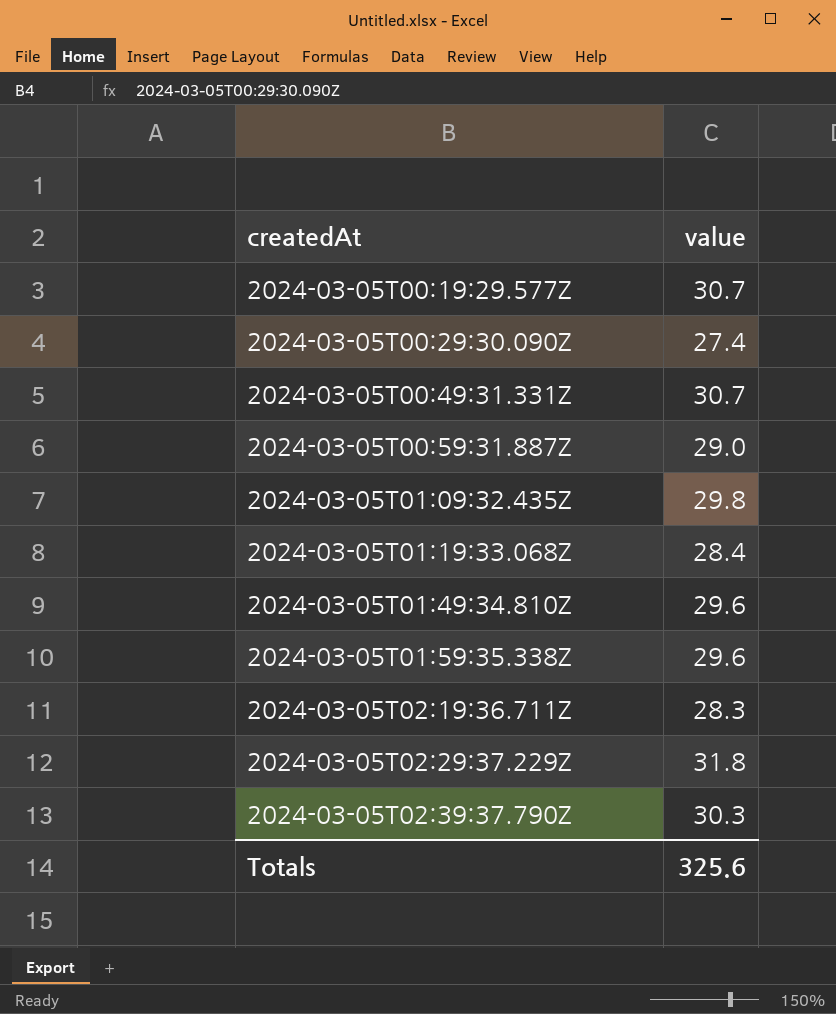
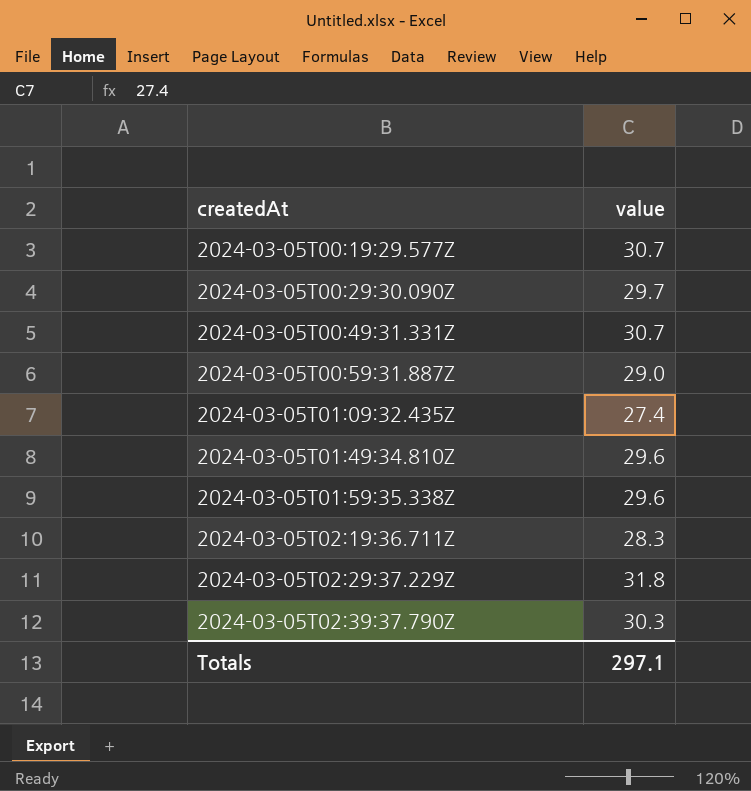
row 2024-03-05T01:19:33.068Z: 28.4 -> none
2024-03-05T00:29:30.090Z | value: 27.4 -> 29.7
2024-03-05T01:09:32.435Z | value: 29.8 -> 27.4
Totals | value: 325.6 -> 297.1

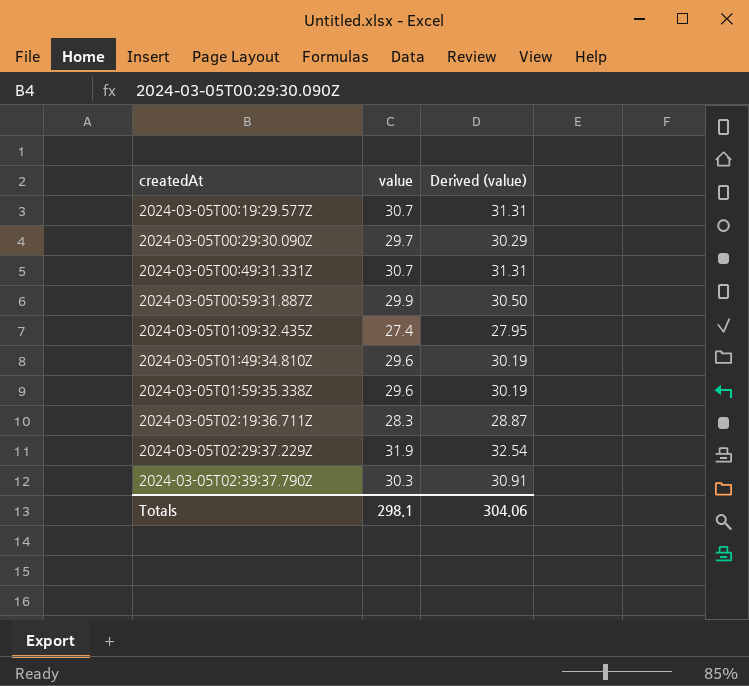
column Derived (value) | formula: none -> [value] * 1.02
2024-03-05T00:59:31.887Z | value: 29.0 -> 29.9
2024-03-05T02:29:37.229Z | value: 31.8 -> 31.9
Totals | value: 297.1 -> 298.1

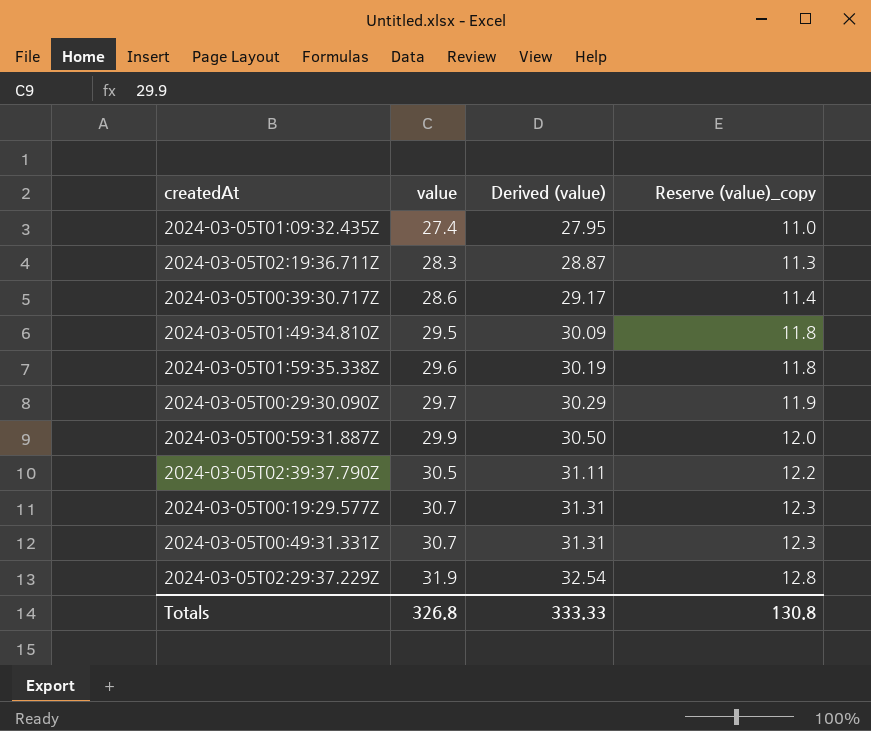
row order: createdAt ascending -> value ascending
column Reserve (value)_copy | formula: none -> [value] * 0.4
row 2024-03-05T00:39:30.717Z: none -> 28.6 | 29.17 | 11.4
2024-03-05T01:49:34.810Z | value: 29.6 -> 29.5
2024-03-05T01:49:34.810Z | Derived (value): 30.19 -> 30.09
2024-03-05T02:39:37.790Z | value: 30.3 -> 30.5
2024-03-05T02:39:37.790Z | Derived (value): 30.91 -> 31.11
Totals | value: 298.1 -> 326.8
Totals | Derived (value): 304.06 -> 333.33

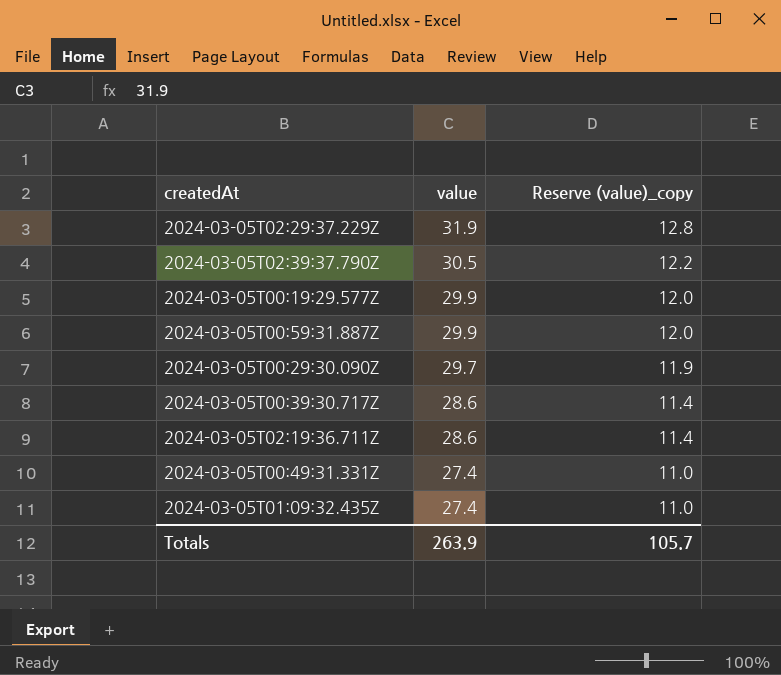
row order: value ascending -> value descending
column Derived (value) | formula: [value] * 1.02 -> none
row 2024-03-05T01:49:34.810Z: 29.5 | 30.09 | 11.8 -> none
row 2024-03-05T01:59:35.338Z: 29.6 | 30.19 | 11.8 -> none
2024-03-05T00:19:29.577Z | value: 30.7 -> 29.9
2024-03-05T00:19:29.577Z | Reserve (value)_copy: 12.3 -> 12.0
2024-03-05T02:19:36.711Z | value: 28.3 -> 28.6
2024-03-05T02:19:36.711Z | Reserve (value)_copy: 11.3 -> 11.4
2024-03-05T00:49:31.331Z | value: 30.7 -> 27.4
2024-03-05T00:49:31.331Z | Reserve (value)_copy: 12.3 -> 11.0
Totals | value: 326.8 -> 263.9
Totals | Reserve (value)_copy: 130.8 -> 105.7

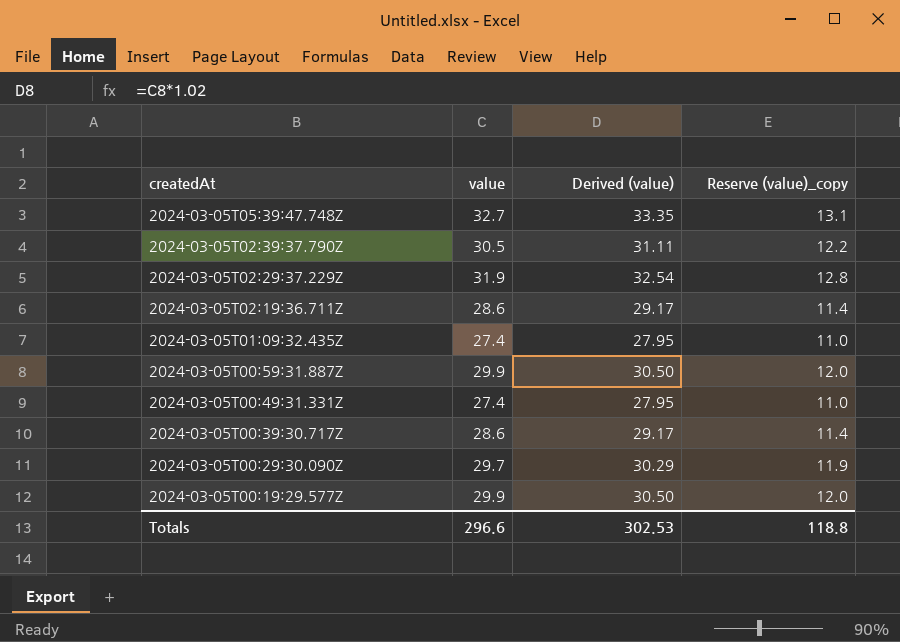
row order: value descending -> createdAt descending
column Derived (value) | formula: none -> [value] * 1.02
row 2024-03-05T05:39:47.748Z: none -> 32.7 | 33.35 | 13.1
Totals | value: 263.9 -> 296.6
Totals | Reserve (value)_copy: 105.7 -> 118.8

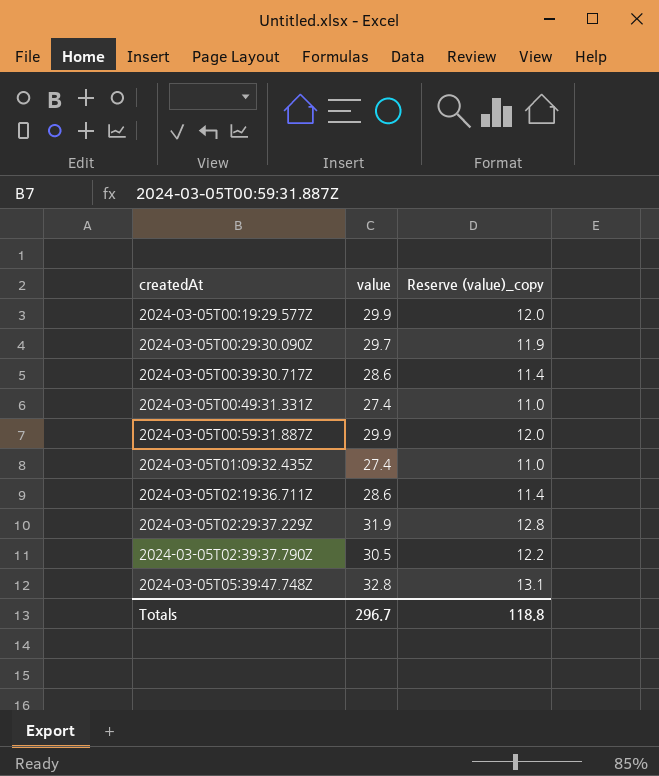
row order: createdAt descending -> createdAt ascending
column Derived (value) | formula: [value] * 1.02 -> none
2024-03-05T05:39:47.748Z | value: 32.7 -> 32.8
Totals | value: 296.6 -> 296.7

